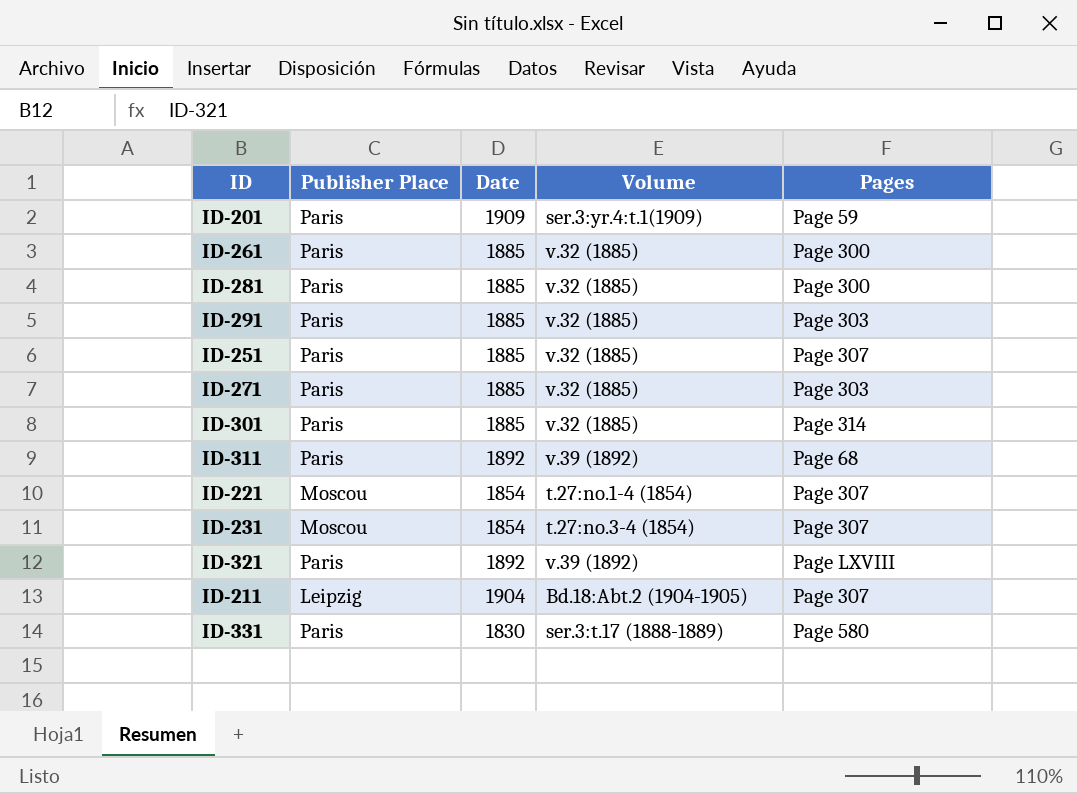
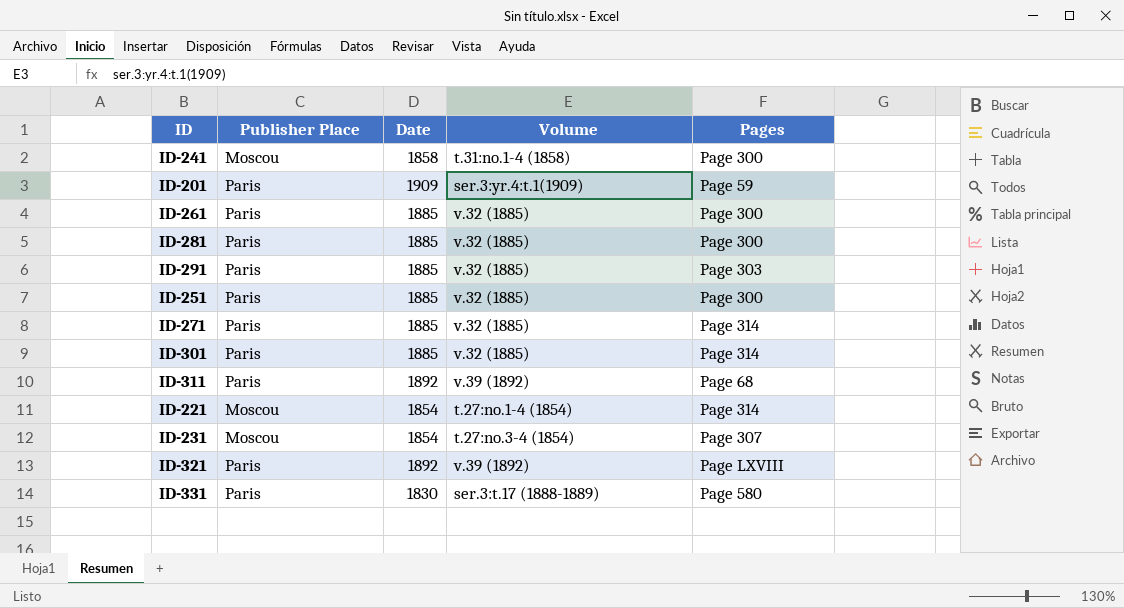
row ID-211: Leipzig | 1904 | Bd.18:Abt.2 (1904-1905) | Page 307 -> none
row ID-241: none -> Moscou | 1858 | t.31:no.1-4 (1858) | Page 300
ID-251 | Pages: Page 307 -> Page 300
ID-271 | Pages: Page 303 -> Page 314
ID-221 | Pages: Page 307 -> Page 314

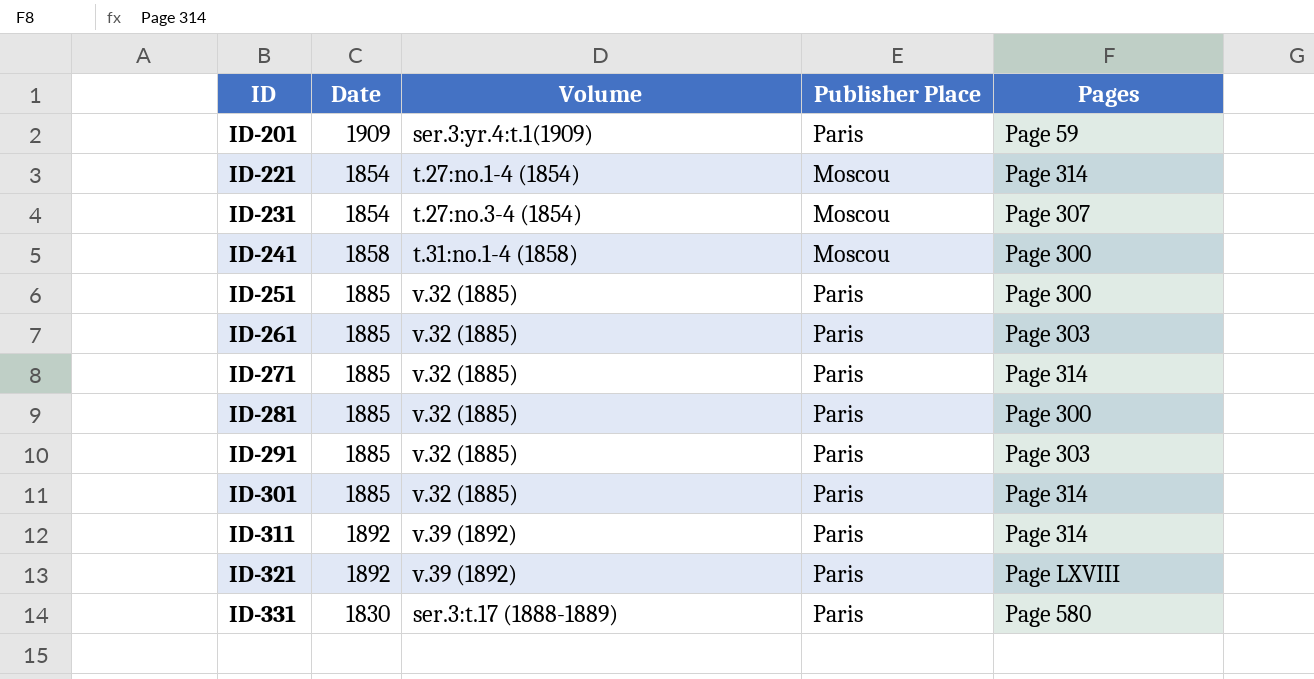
row order: none -> ID ascending
column Publisher Place | position: 2 -> 4
ID-261 | Pages: Page 300 -> Page 303
ID-311 | Pages: Page 68 -> Page 314

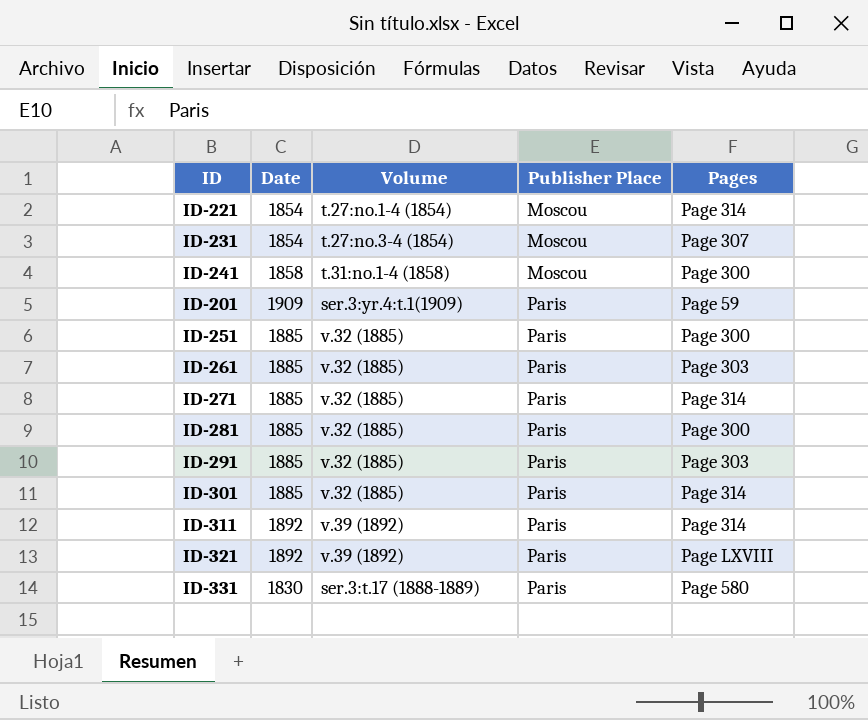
row order: ID ascending -> Publisher Place ascending

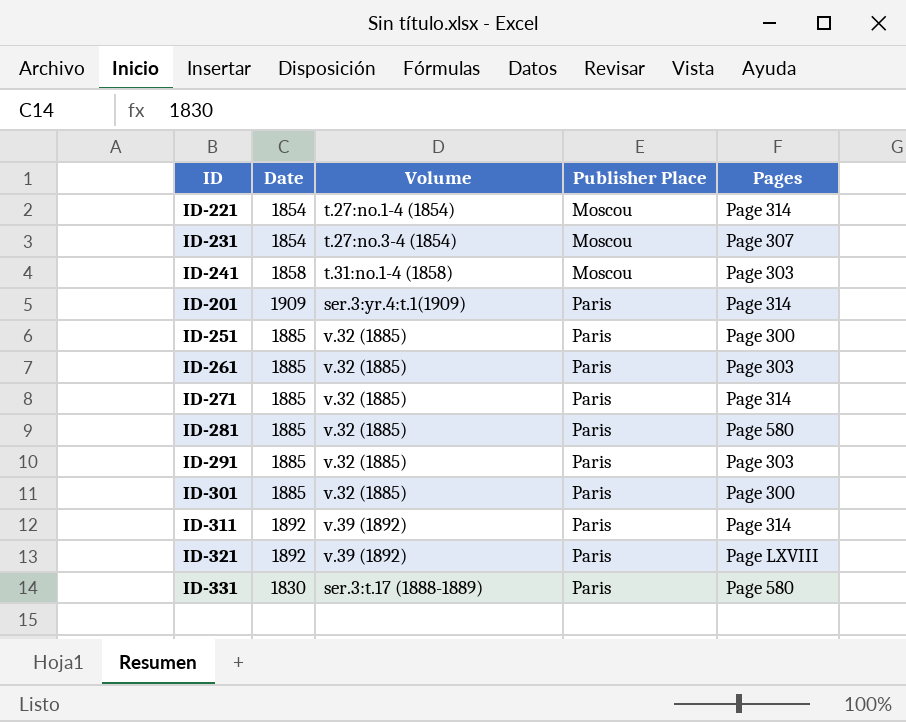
ID-241 | Pages: Page 300 -> Page 303
ID-201 | Pages: Page 59 -> Page 314
ID-281 | Pages: Page 300 -> Page 580
ID-301 | Pages: Page 314 -> Page 300

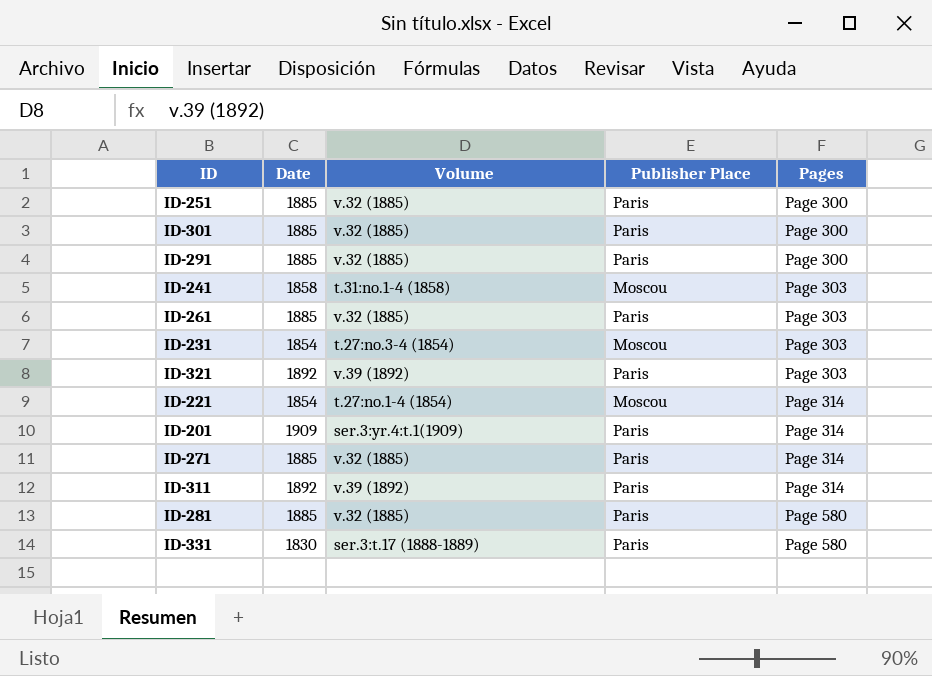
row order: Publisher Place ascending -> Pages ascending
ID-291 | Pages: Page 303 -> Page 300
ID-231 | Pages: Page 307 -> Page 303
ID-321 | Pages: Page LXVIII -> Page 303

